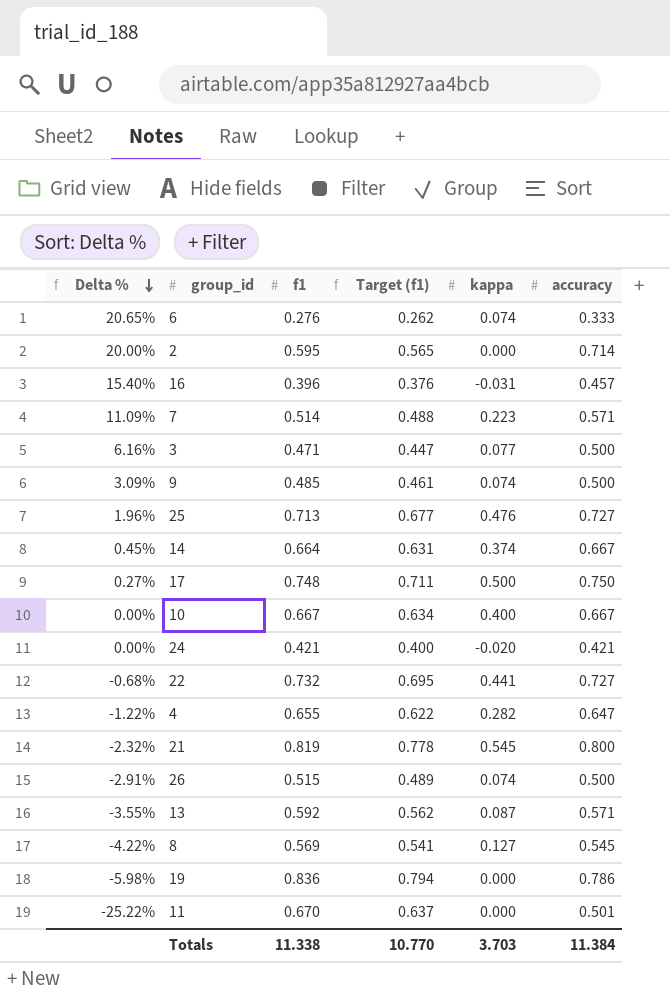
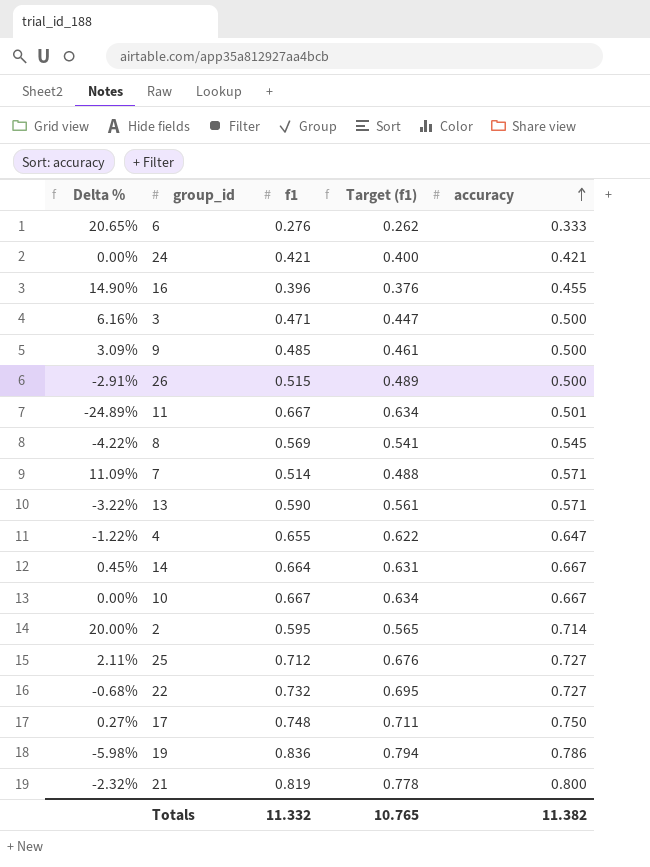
row order: Delta % descending -> accuracy ascending
column kappa | position: 5 -> none
16 | Delta %: 15.40% -> 14.90%
16 | accuracy: 0.457 -> 0.455
11 | Delta %: -25.22% -> -24.89%
11 | f1: 0.670 -> 0.667
11 | Target (f1): 0.637 -> 0.634
13 | Delta %: -3.55% -> -3.22%
13 | f1: 0.592 -> 0.590
13 | Target (f1): 0.562 -> 0.561
25 | Delta %: 1.96% -> 2.11%
25 | f1: 0.713 -> 0.712
25 | Target (f1): 0.677 -> 0.676
Totals | f1: 11.338 -> 11.332
Totals | Target (f1): 10.770 -> 10.765
Totals | accuracy: 11.384 -> 11.382

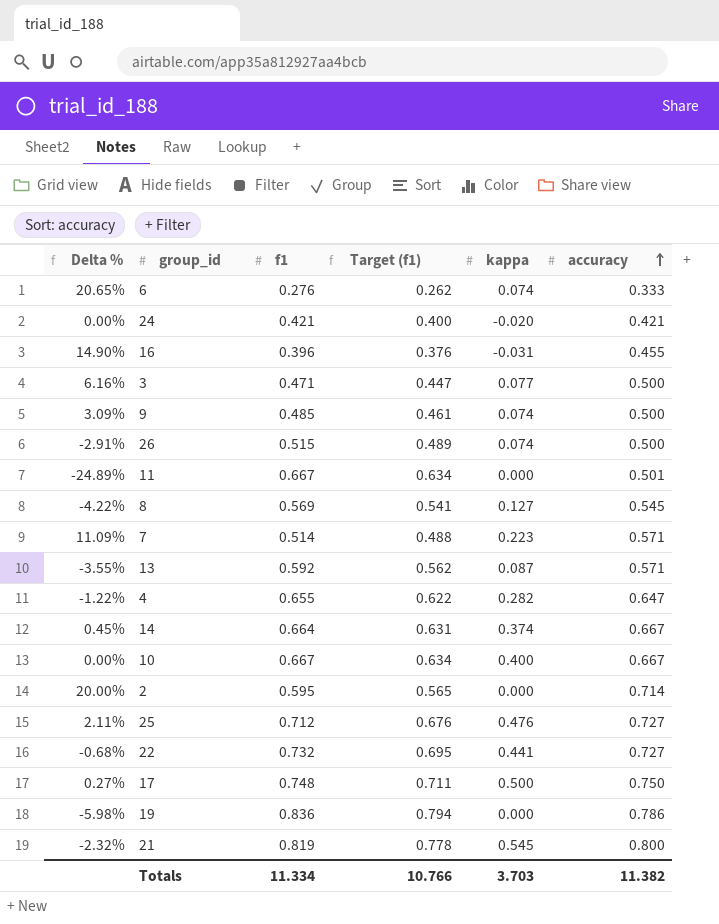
column kappa | position: none -> 5
13 | Delta %: -3.22% -> -3.55%
13 | f1: 0.590 -> 0.592
13 | Target (f1): 0.561 -> 0.562
Totals | f1: 11.332 -> 11.334
Totals | Target (f1): 10.765 -> 10.766

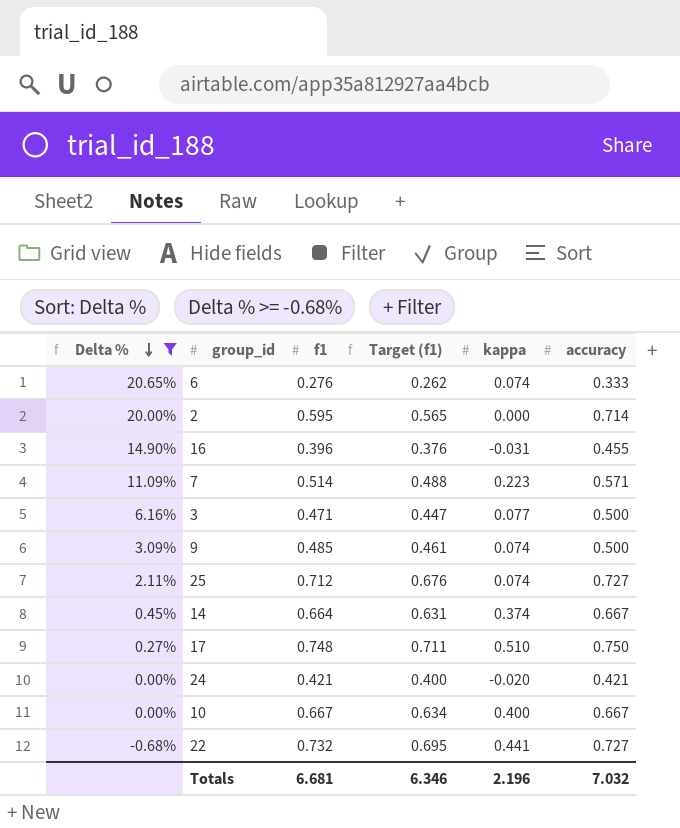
filter: none -> Delta % >= -0.68%
row order: accuracy ascending -> Delta % descending
25 | kappa: 0.476 -> 0.074
17 | kappa: 0.500 -> 0.510
Totals | f1: 11.334 -> 6.681
Totals | Target (f1): 10.766 -> 6.346
Totals | kappa: 3.703 -> 2.196
Totals | accuracy: 11.382 -> 7.032

